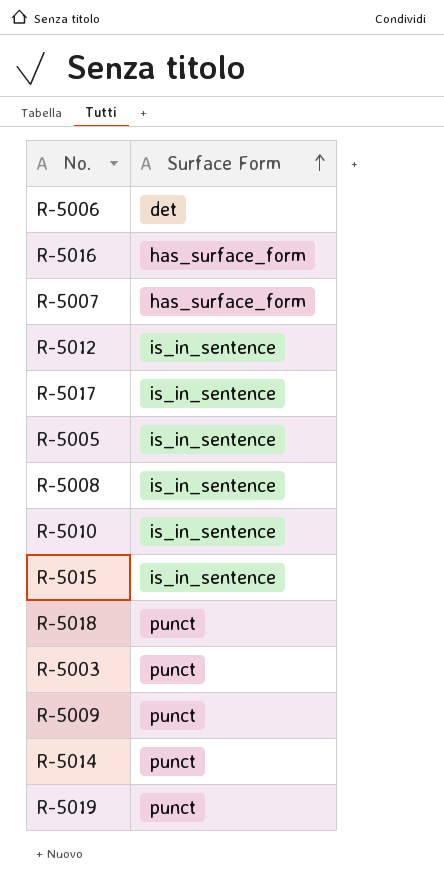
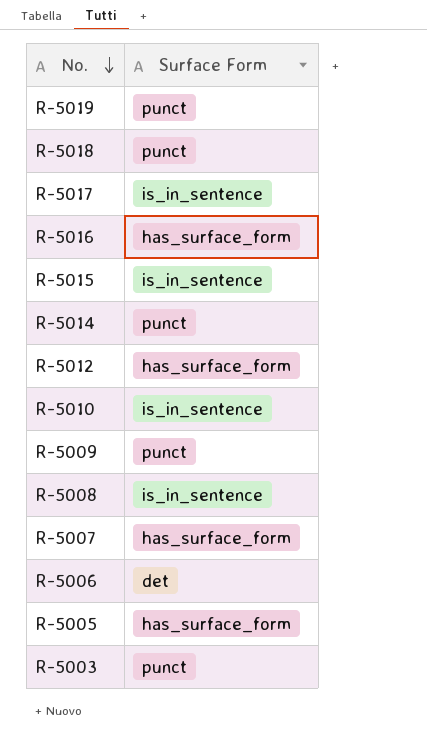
row order: Surface Form ascending -> No. descending
R-5012 | Surface Form: is_in_sentence -> has_surface_form
R-5005 | Surface Form: is_in_sentence -> has_surface_form

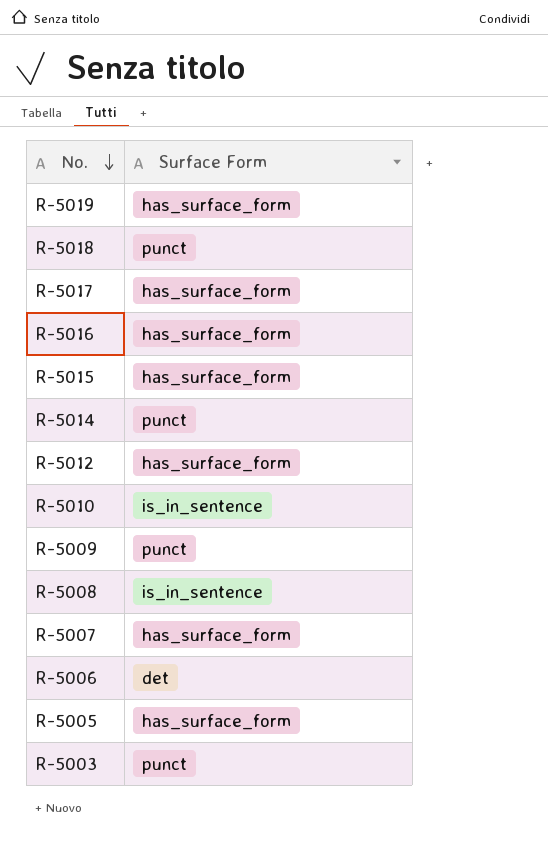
R-5019 | Surface Form: punct -> has_surface_form
R-5017 | Surface Form: is_in_sentence -> has_surface_form
R-5015 | Surface Form: is_in_sentence -> has_surface_form

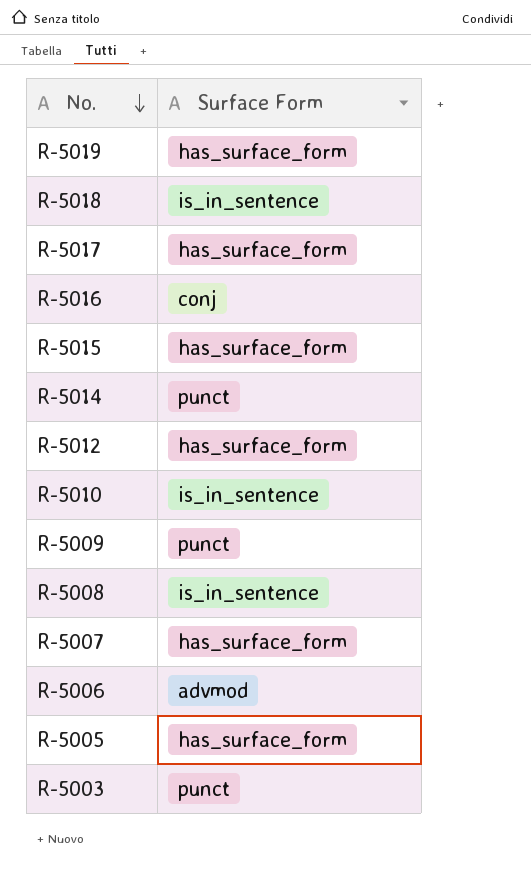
R-5018 | Surface Form: punct -> is_in_sentence
R-5016 | Surface Form: has_surface_form -> conj
R-5006 | Surface Form: det -> advmod

